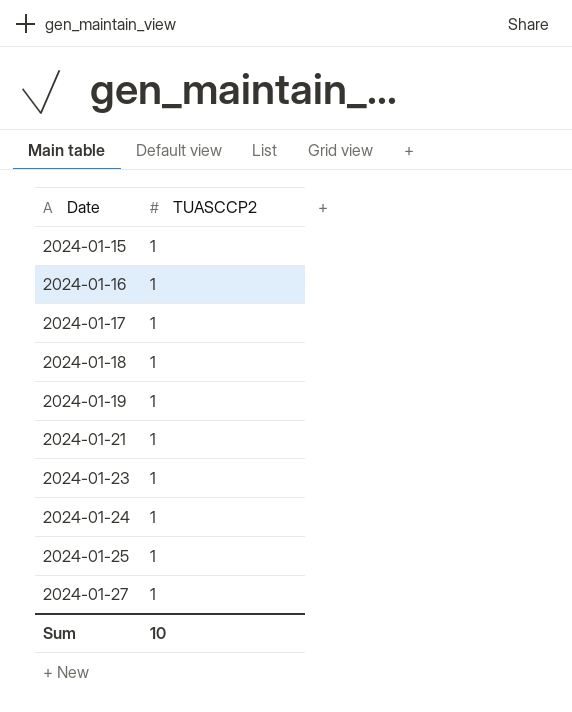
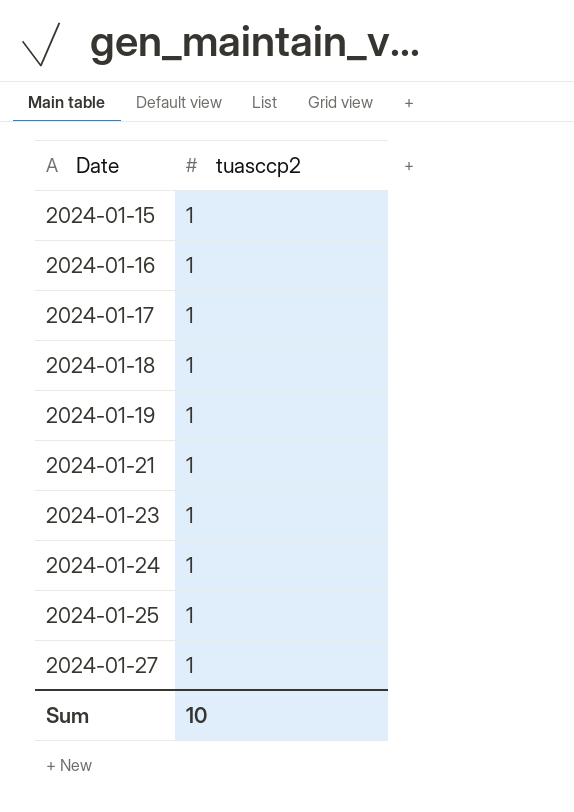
column name: TUASCCP2 -> tuasccp2

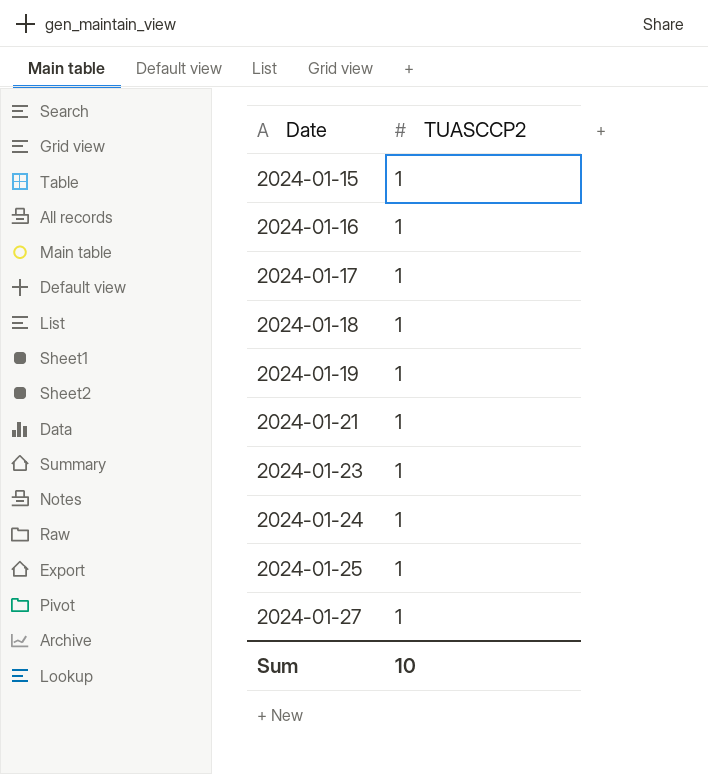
column name: tuasccp2 -> TUASCCP2

